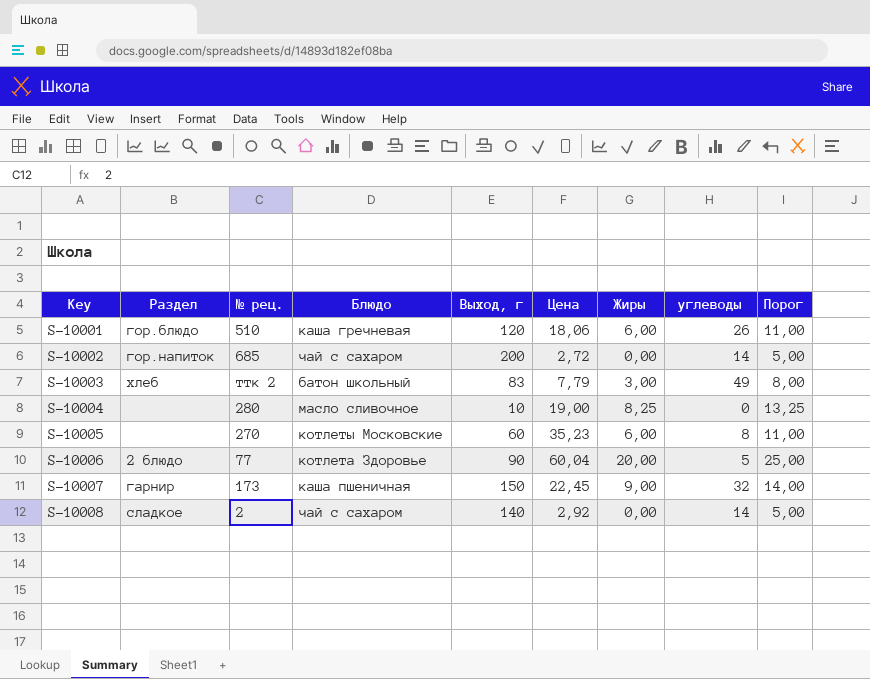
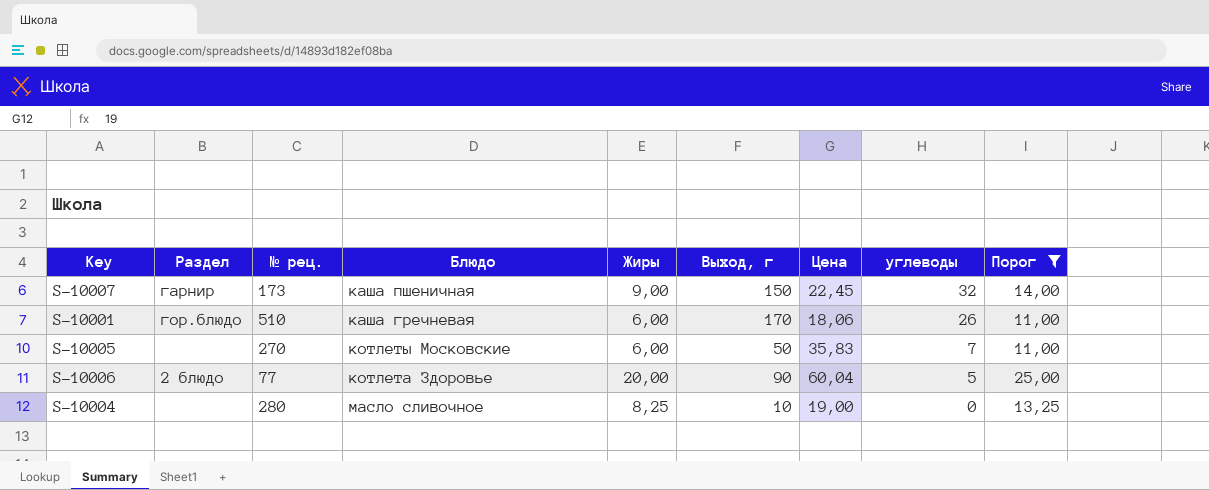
filter: none -> Порог >= 11,00
row order: Key ascending -> углеводы descending
column Жиры | position: 7 -> 5
S-10001 | Выход, г: 120 -> 170
S-10005 | Выход, г: 60 -> 50
S-10005 | Цена: 35,23 -> 35,83
S-10005 | углеводы: 8 -> 7

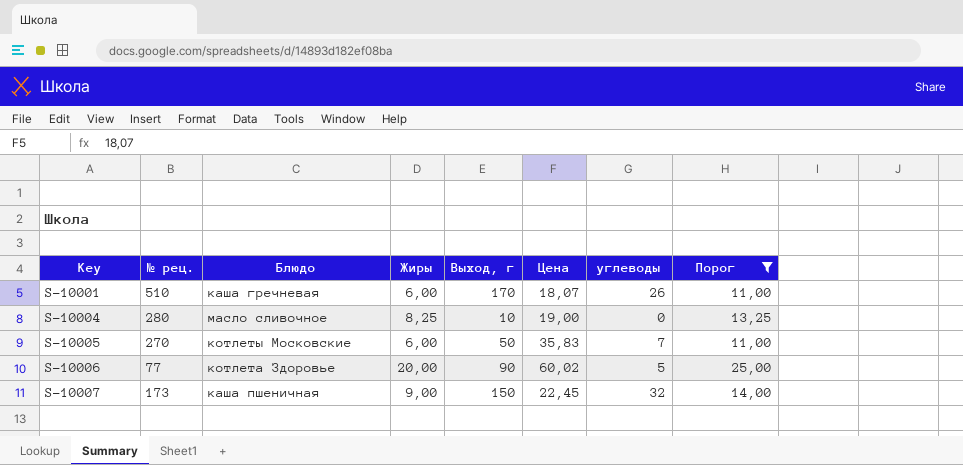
row order: углеводы descending -> Key ascending
column Раздел | position: 2 -> none
S-10001 | Цена: 18,06 -> 18,07
S-10006 | Цена: 60,04 -> 60,02

